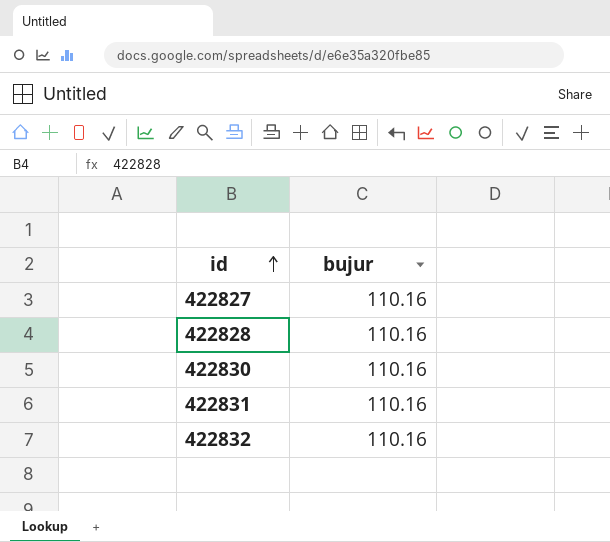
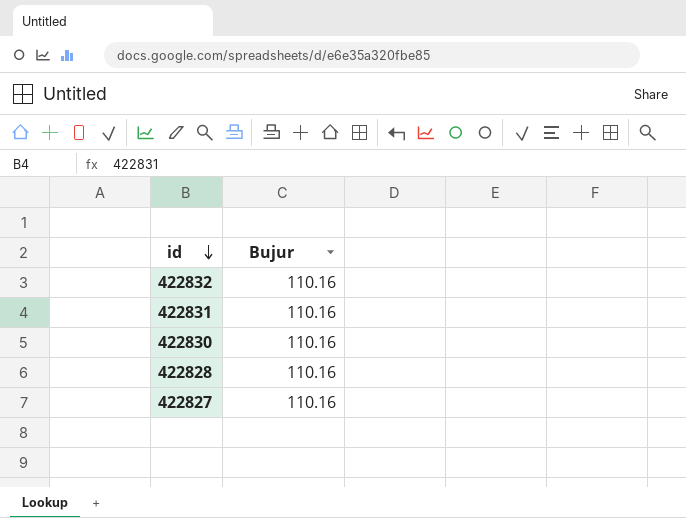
row order: id ascending -> id descending
column name: bujur -> Bujur

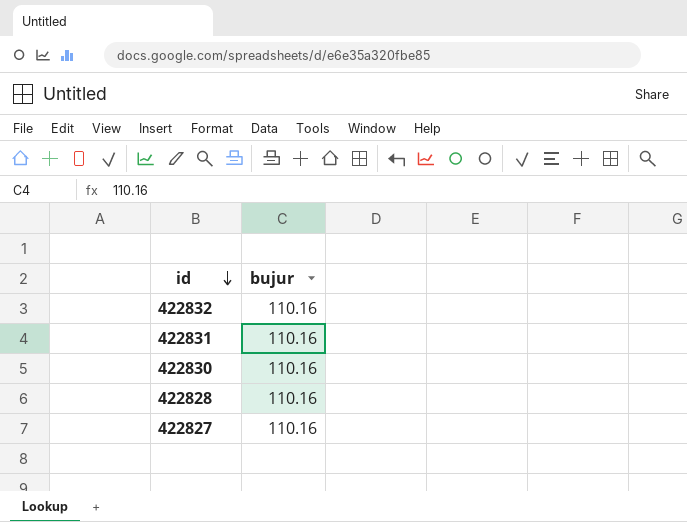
column name: Bujur -> bujur

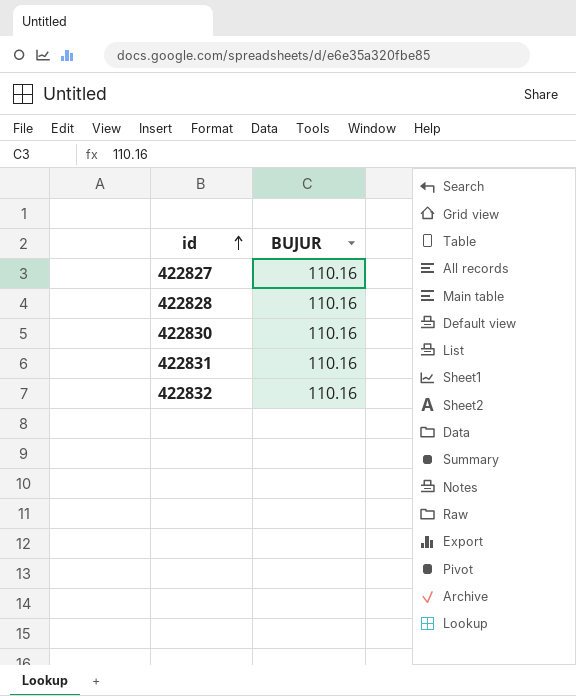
row order: id descending -> id ascending
column name: bujur -> BUJUR

